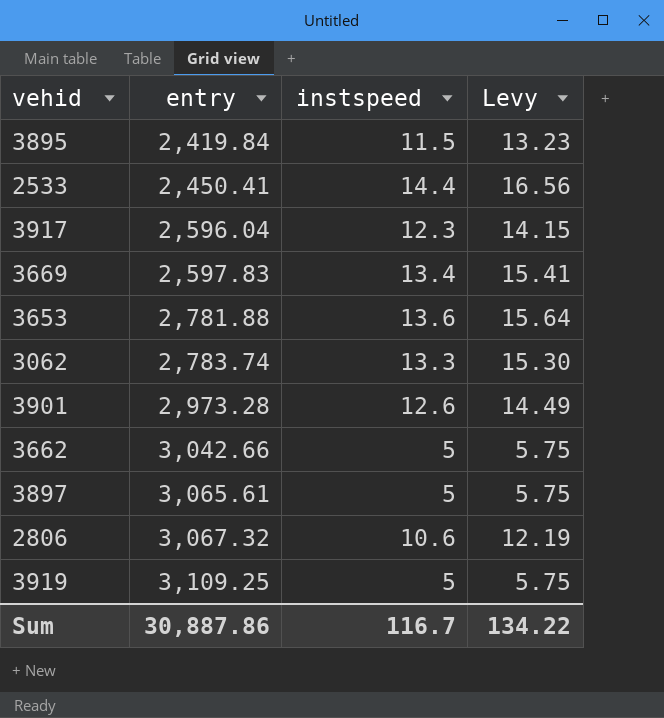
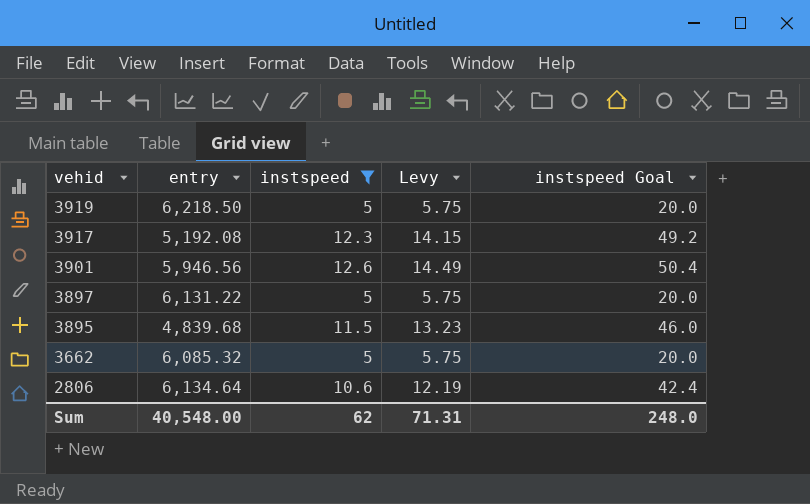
filter: none -> instspeed <= 12.6
row order: entry ascending -> vehid descending
column instspeed Goal | formula: none -> [instspeed] * 4
3919 | entry: 3,109.25 -> 6,218.50
3917 | entry: 2,596.04 -> 5,192.08
3901 | entry: 2,973.28 -> 5,946.56
3897 | entry: 3,065.61 -> 6,131.22
3895 | entry: 2,419.84 -> 4,839.68
3662 | entry: 3,042.66 -> 6,085.32
2806 | entry: 3,067.32 -> 6,134.64
Sum | entry: 30,887.86 -> 40,548.00
Sum | instspeed: 116.7 -> 62
Sum | Levy: 134.22 -> 71.31

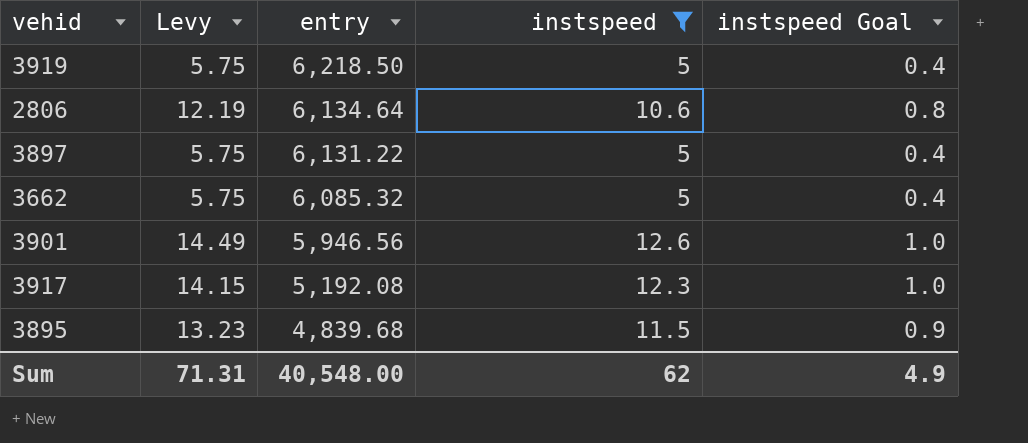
row order: vehid descending -> entry descending
column Levy | position: 4 -> 2
column instspeed Goal | formula: [instspeed] * 4 -> [instspeed] * 0.08
Sum | instspeed Goal: 248.0 -> 4.9

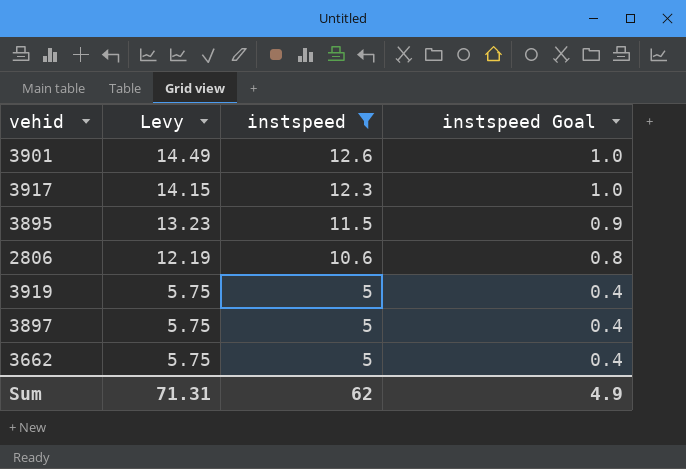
row order: entry descending -> Levy descending
column entry | position: 3 -> none

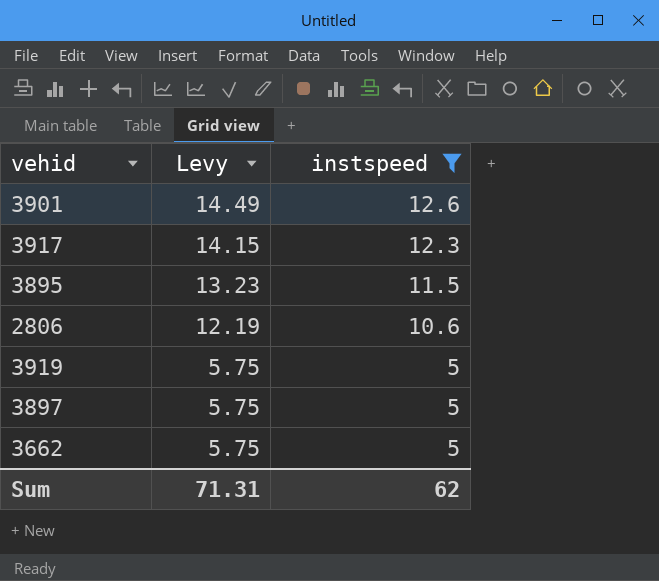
column instspeed Goal | formula: [instspeed] * 0.08 -> none

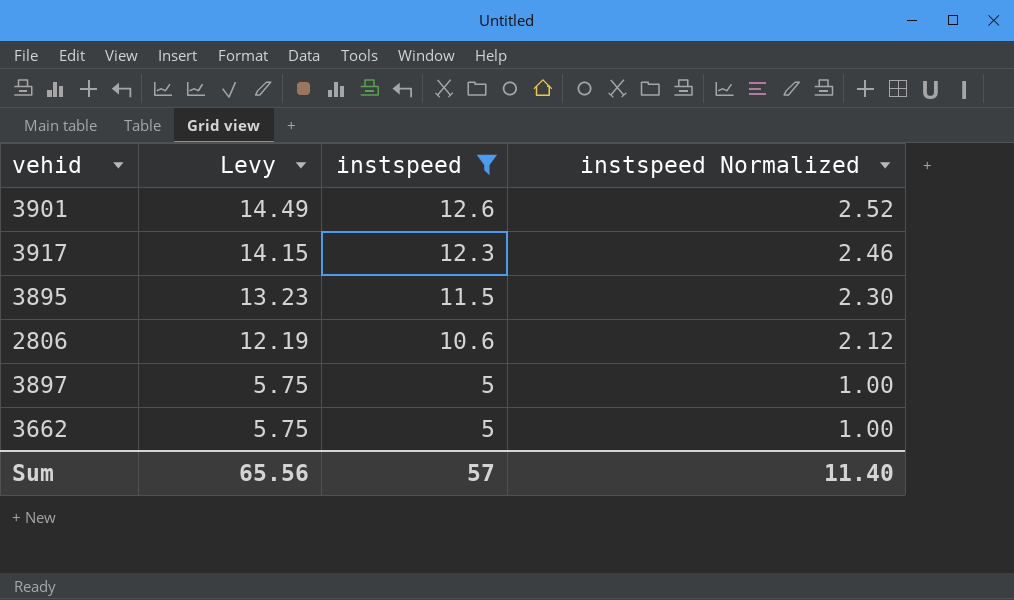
column instspeed Normalized | formula: none -> [instspeed] * 0.2
row 3919: 5.75 | 5 -> none
Sum | Levy: 71.31 -> 65.56
Sum | instspeed: 62 -> 57

